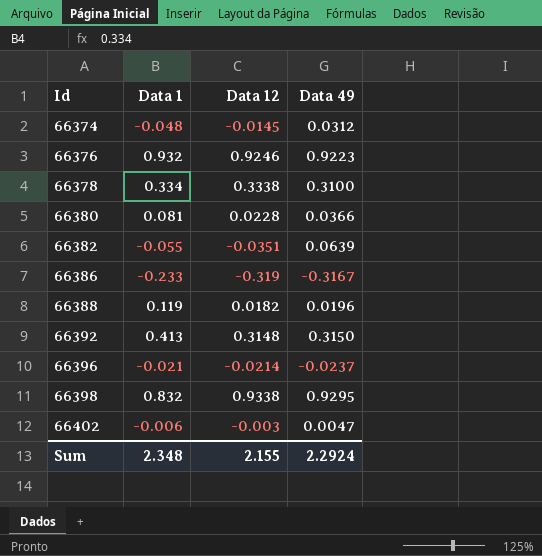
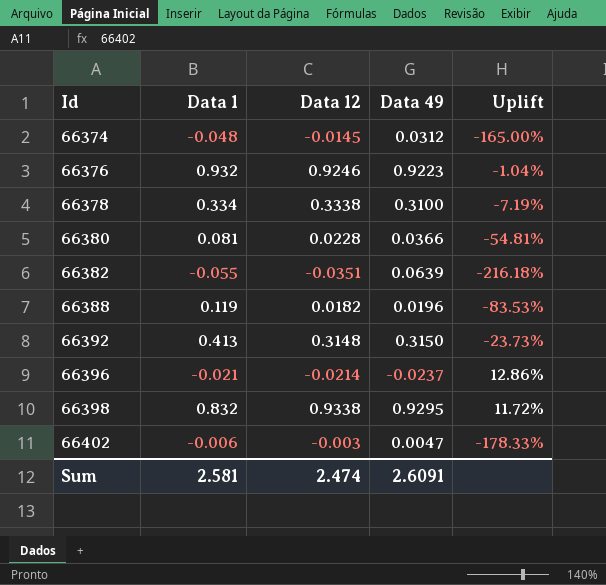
column Uplift | formula: none -> ([Data 49] - [Data 1]) / [Data 1]
row 66386: -0.233 | -0.319 | -0.3167 -> none
Sum | Data 1: 2.348 -> 2.581
Sum | Data 12: 2.155 -> 2.474
Sum | Data 49: 2.2924 -> 2.6091

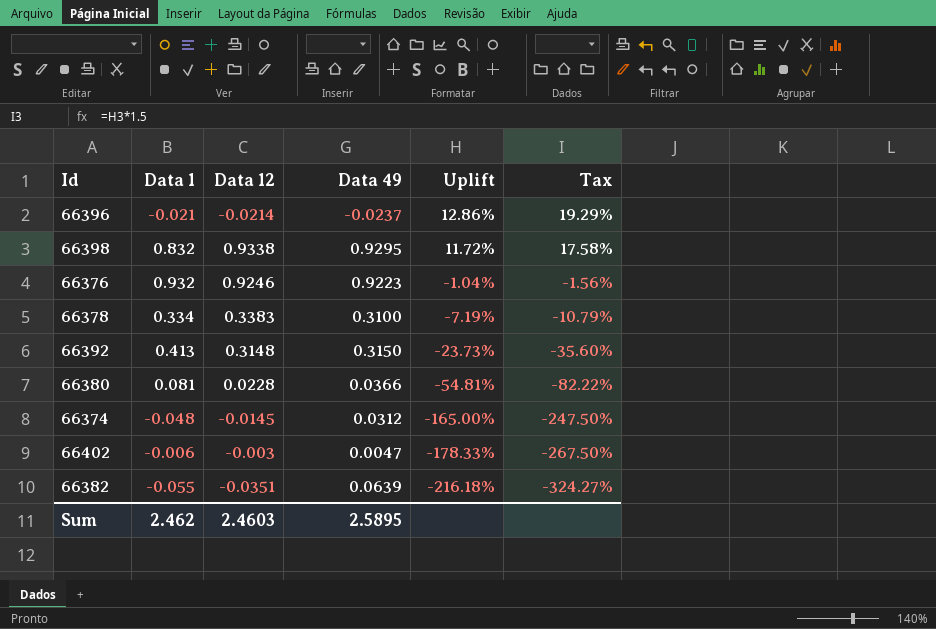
row order: Id ascending -> Uplift descending
column Tax | formula: none -> [Uplift] * 1.5
row 66388: 0.119 | 0.0182 | 0.0196 | -83.53% -> none
66378 | Data 12: 0.3338 -> 0.3383
Sum | Data 1: 2.581 -> 2.462
Sum | Data 12: 2.474 -> 2.4603
Sum | Data 49: 2.6091 -> 2.5895

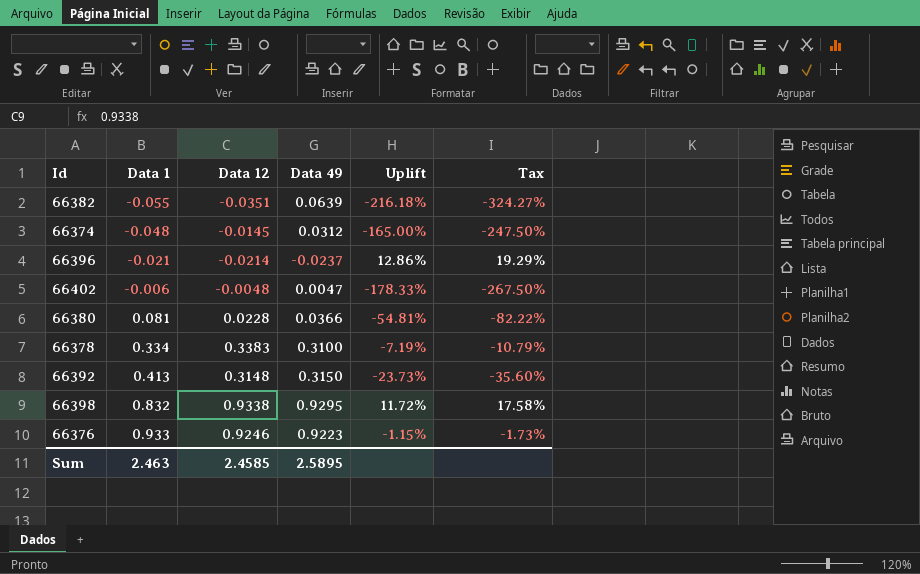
row order: Uplift descending -> Data 1 ascending
66402 | Data 12: -0.003 -> -0.0048
66376 | Data 1: 0.932 -> 0.933
66376 | Uplift: -1.04% -> -1.15%
66376 | Tax: -1.56% -> -1.73%
Sum | Data 1: 2.462 -> 2.463
Sum | Data 12: 2.4603 -> 2.4585

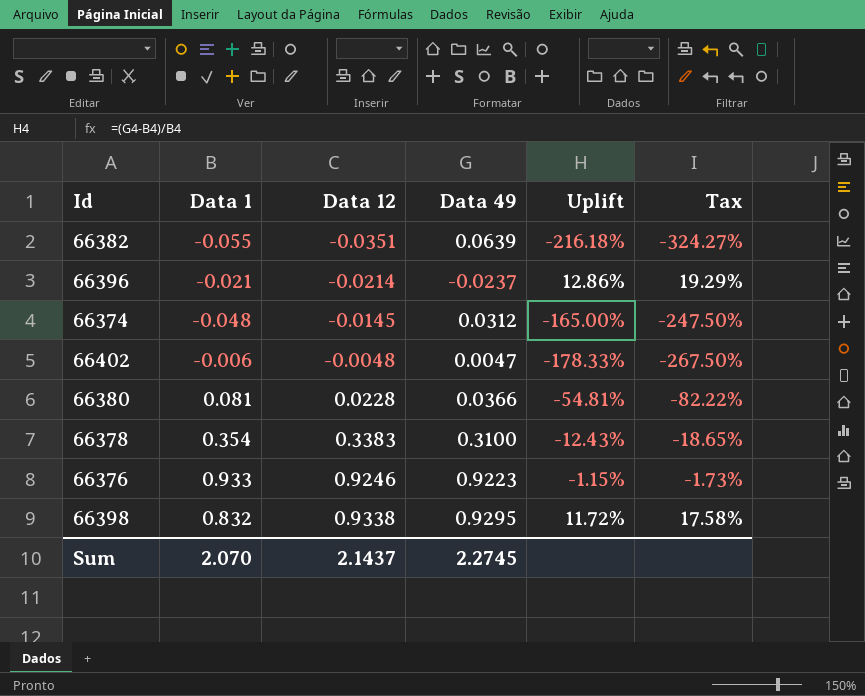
row order: Data 1 ascending -> Data 12 ascending
row 66392: 0.413 | 0.3148 | 0.3150 | -23.73% | -35.60% -> none
66378 | Data 1: 0.334 -> 0.354
66378 | Uplift: -7.19% -> -12.43%
66378 | Tax: -10.79% -> -18.65%
Sum | Data 1: 2.463 -> 2.070
Sum | Data 12: 2.4585 -> 2.1437
Sum | Data 49: 2.5895 -> 2.2745

